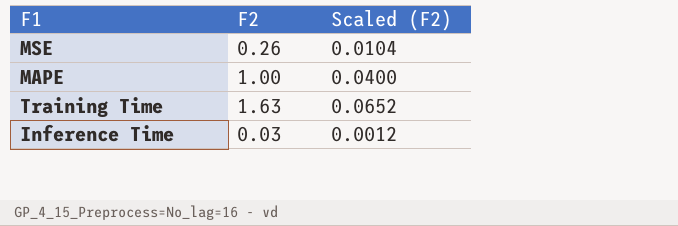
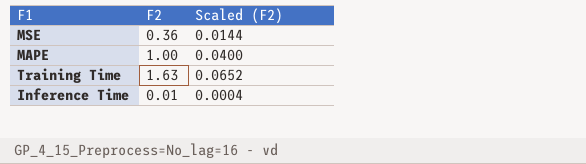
MSE | F2: 0.26 -> 0.36
MSE | Scaled (F2): 0.0104 -> 0.0144
Inference Time | F2: 0.03 -> 0.01
Inference Time | Scaled (F2): 0.0012 -> 0.0004

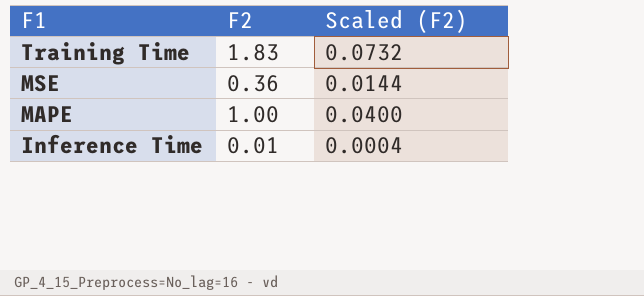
row order: none -> F1 descending
Training Time | F2: 1.63 -> 1.83
Training Time | Scaled (F2): 0.0652 -> 0.0732

